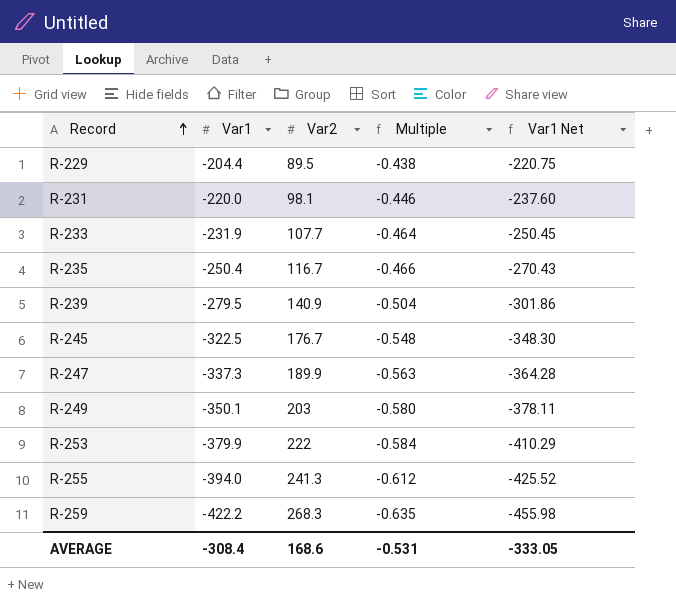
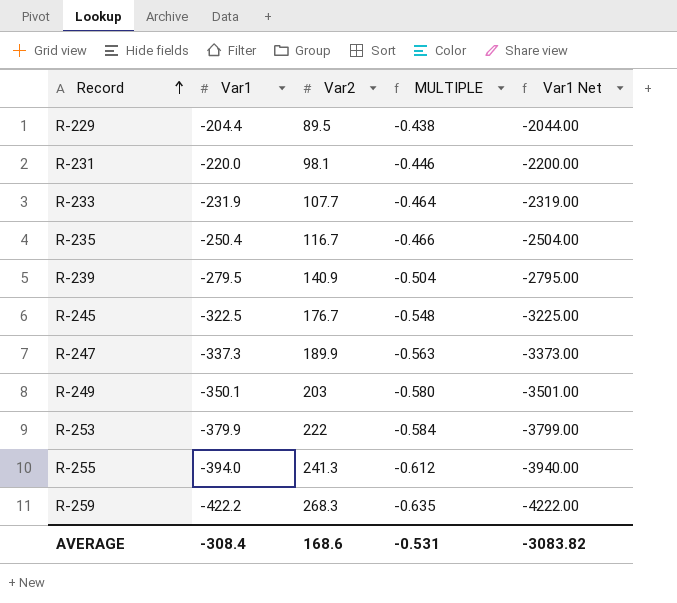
column name: Multiple -> MULTIPLE
column Var1 Net | formula: [Var1] * 1.08 -> [Var1] * 10
AVERAGE | Var1 Net: -333.05 -> -3083.82

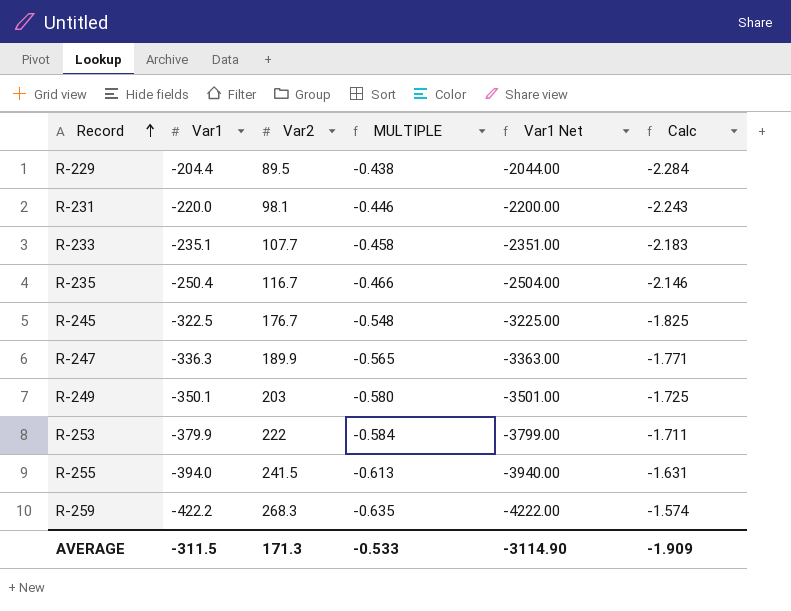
column Calc | formula: none -> [Var1] / [Var2]
row R-239: -279.5 | 140.9 | -0.504 | -2795.00 -> none
R-233 | Var1: -231.9 -> -235.1
R-233 | MULTIPLE: -0.464 -> -0.458
R-233 | Var1 Net: -2319.00 -> -2351.00
R-247 | Var1: -337.3 -> -336.3
R-247 | MULTIPLE: -0.563 -> -0.565
R-247 | Var1 Net: -3373.00 -> -3363.00
R-255 | Var2: 241.3 -> 241.5
R-255 | MULTIPLE: -0.612 -> -0.613
AVERAGE | Var1: -308.4 -> -311.5
AVERAGE | Var2: 168.6 -> 171.3
AVERAGE | MULTIPLE: -0.531 -> -0.533
AVERAGE | Var1 Net: -3083.82 -> -3114.90

